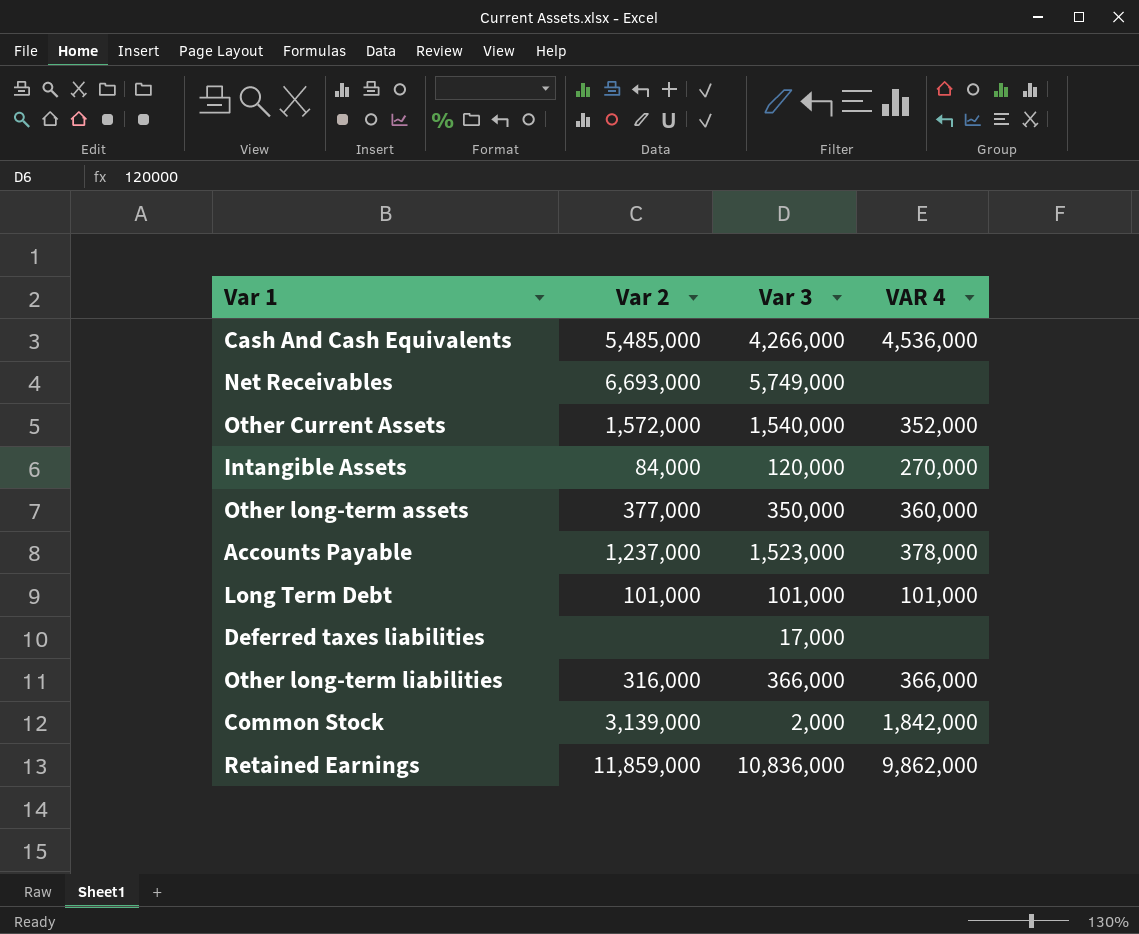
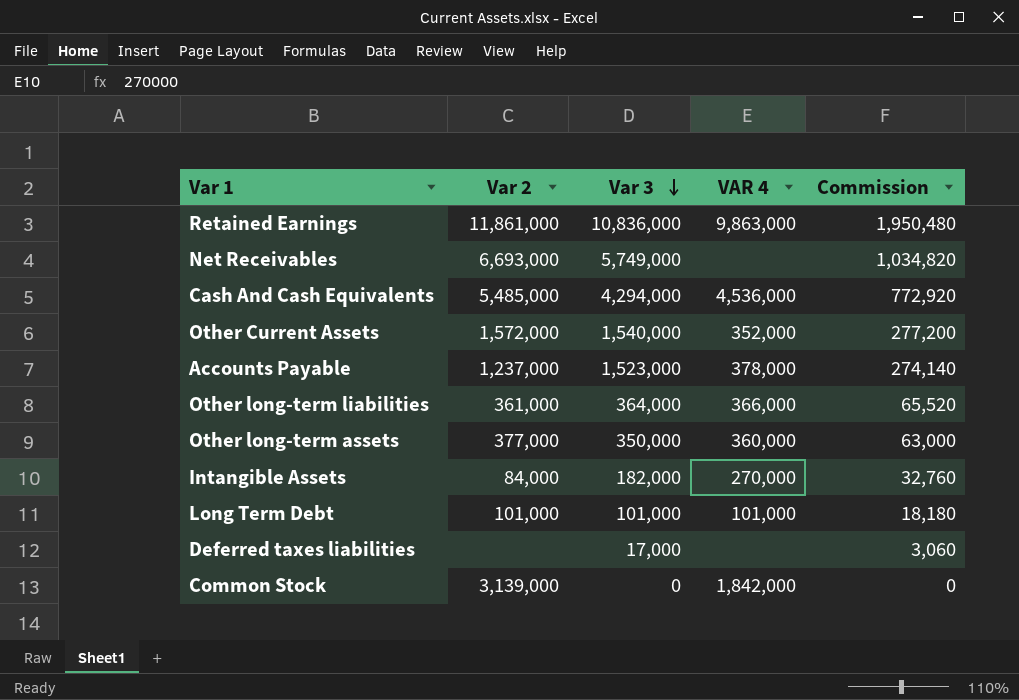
row order: none -> Var 3 descending
column Commission | formula: none -> [Var 3] * 0.18
Retained Earnings | Var 2: 11,859,000 -> 11,861,000
Retained Earnings | VAR 4: 9,862,000 -> 9,863,000
Cash And Cash Equivalents | Var 3: 4,266,000 -> 4,294,000
Other long-term liabilities | Var 2: 316,000 -> 361,000
Other long-term liabilities | Var 3: 366,000 -> 364,000
Intangible Assets | Var 3: 120,000 -> 182,000
Common Stock | Var 3: 2,000 -> 0

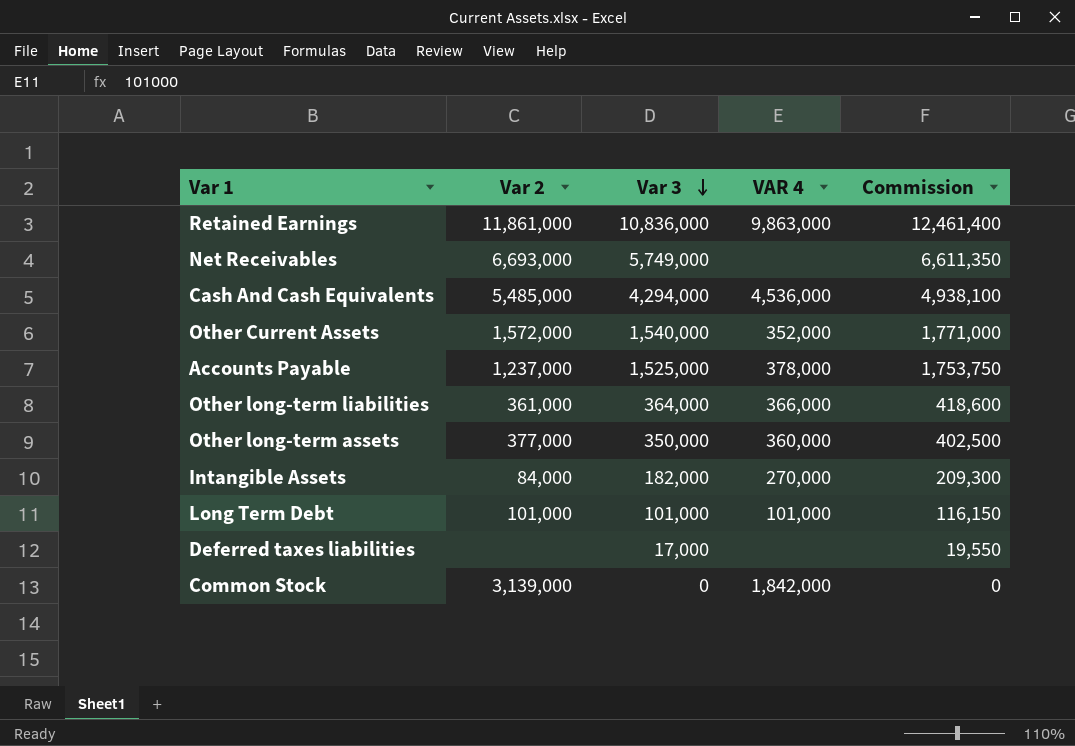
column Commission | formula: [Var 3] * 0.18 -> [Var 3] * 1.15
Accounts Payable | Var 3: 1,523,000 -> 1,525,000

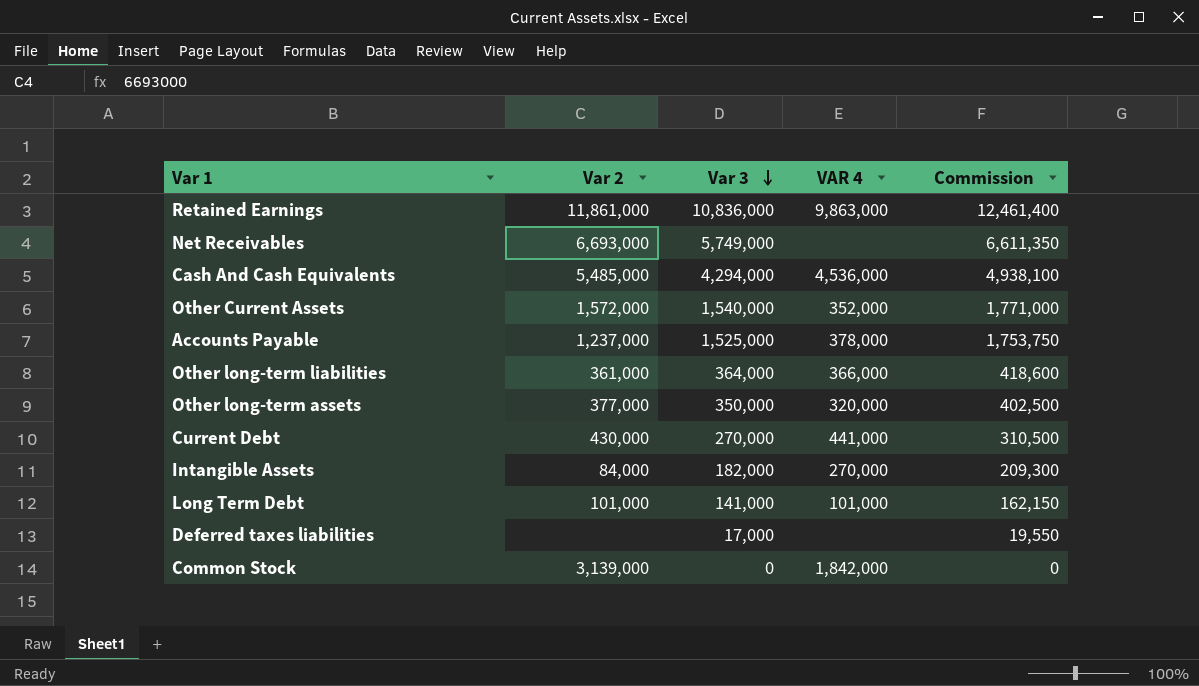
Other long-term assets | VAR 4: 360,000 -> 320,000
row Current Debt: none -> 430,000 | 270,000 | 441,000 | 310,500
Long Term Debt | Var 3: 101,000 -> 141,000
Long Term Debt | Commission: 116,150 -> 162,150

